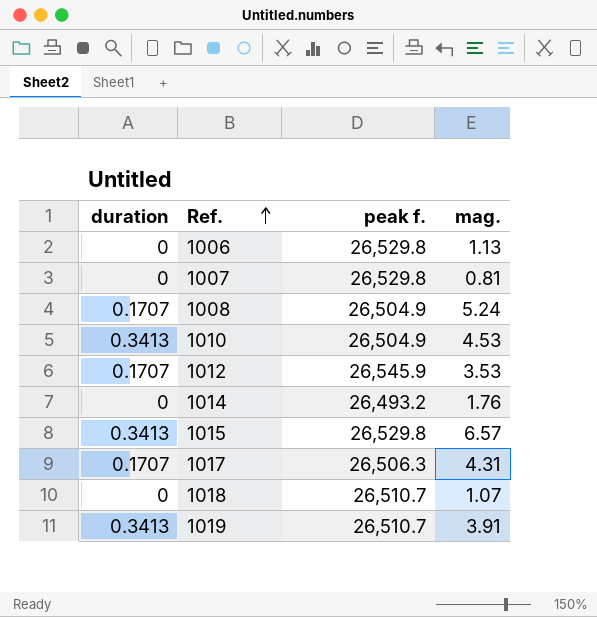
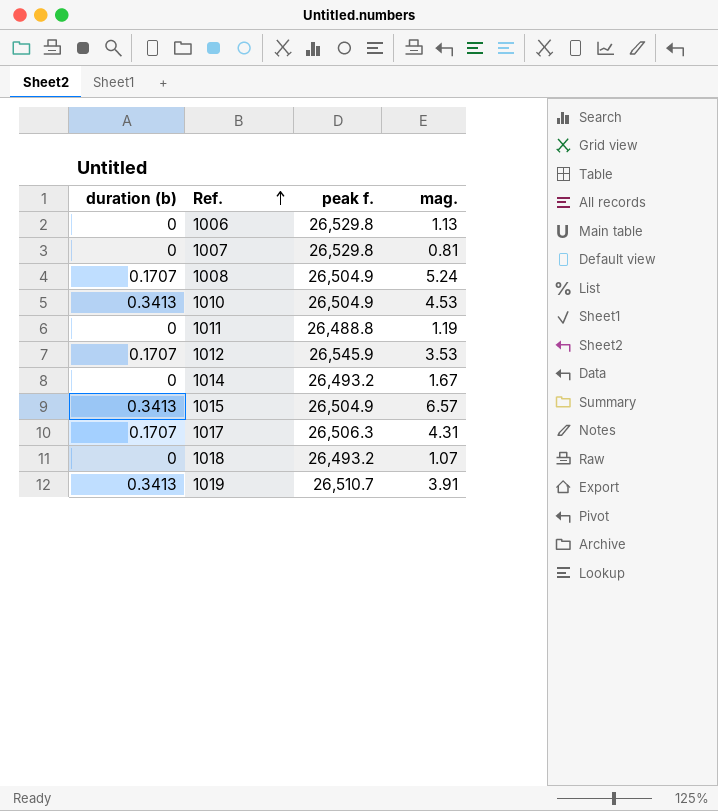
column name: duration -> duration (b)
row 1011: none -> 0 | 26,488.8 | 1.19
1014 | mag.: 1.76 -> 1.67
1015 | peak f.: 26,529.8 -> 26,504.9
1018 | peak f.: 26,510.7 -> 26,493.2

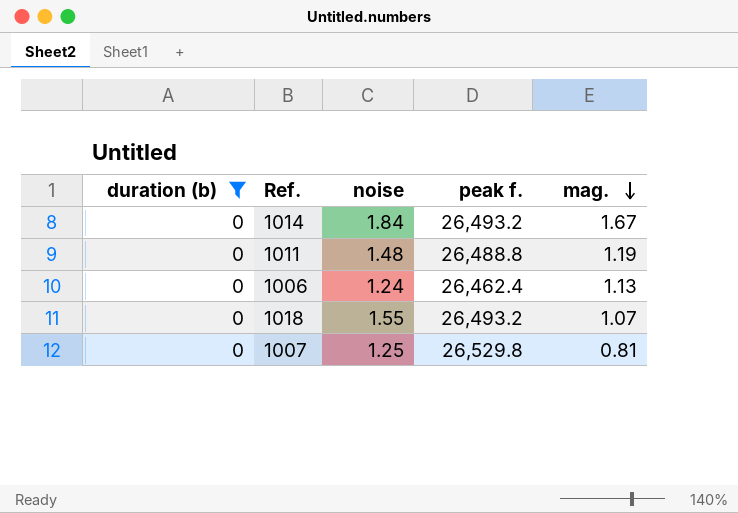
filter: none -> duration (b) = 0
row order: Ref. ascending -> mag. descending
column noise | position: none -> 3
1006 | peak f.: 26,529.8 -> 26,462.4

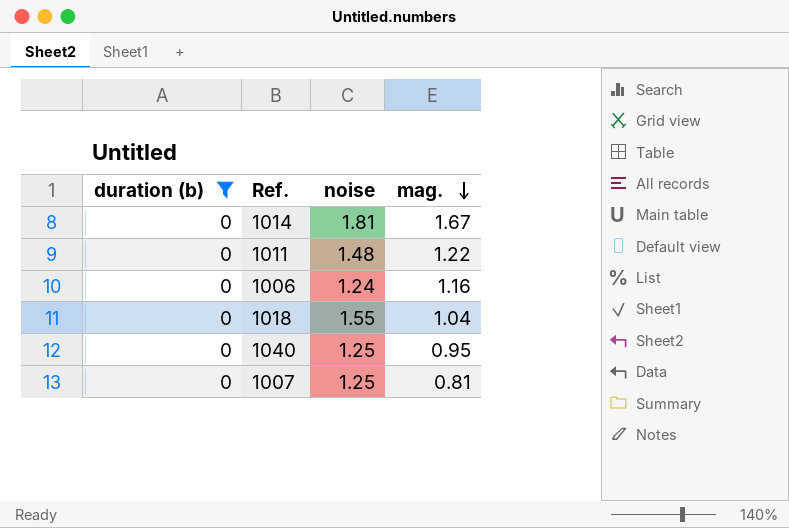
column peak f. | position: 4 -> none
1014 | noise: 1.84 -> 1.81
1011 | mag.: 1.19 -> 1.22
1006 | mag.: 1.13 -> 1.16
1018 | mag.: 1.07 -> 1.04
row 1040: none -> 0 | 1.25 | 0.95

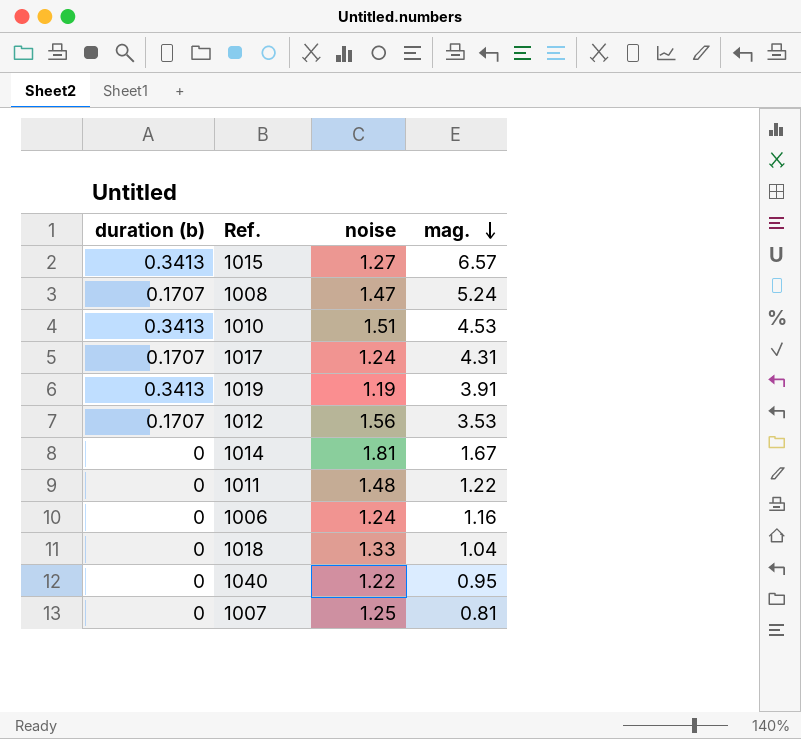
filter: duration (b) = 0 -> none
1018 | noise: 1.55 -> 1.33
1040 | noise: 1.25 -> 1.22

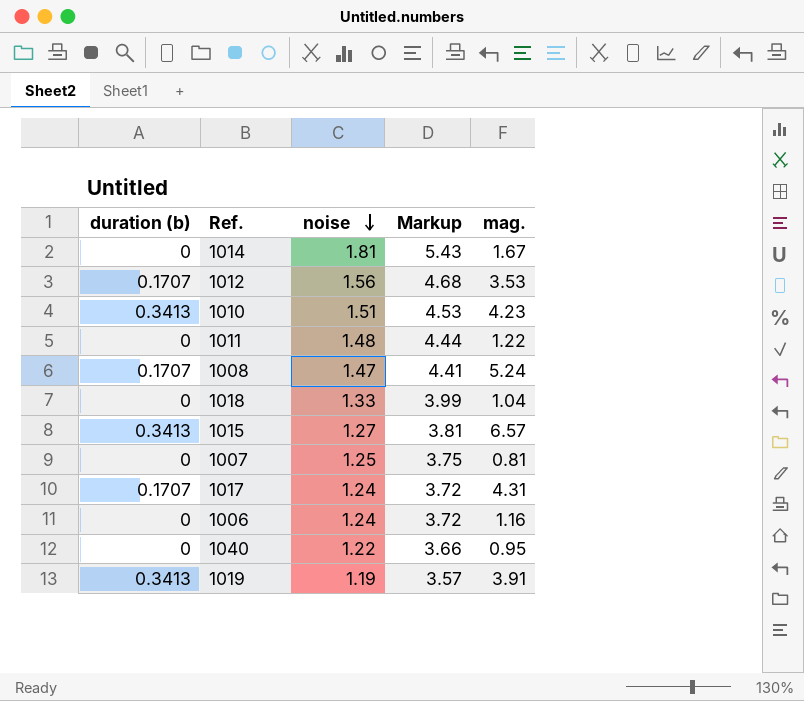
row order: mag. descending -> noise descending
column Markup | formula: none -> [noise] * 3
1010 | mag.: 4.53 -> 4.23

